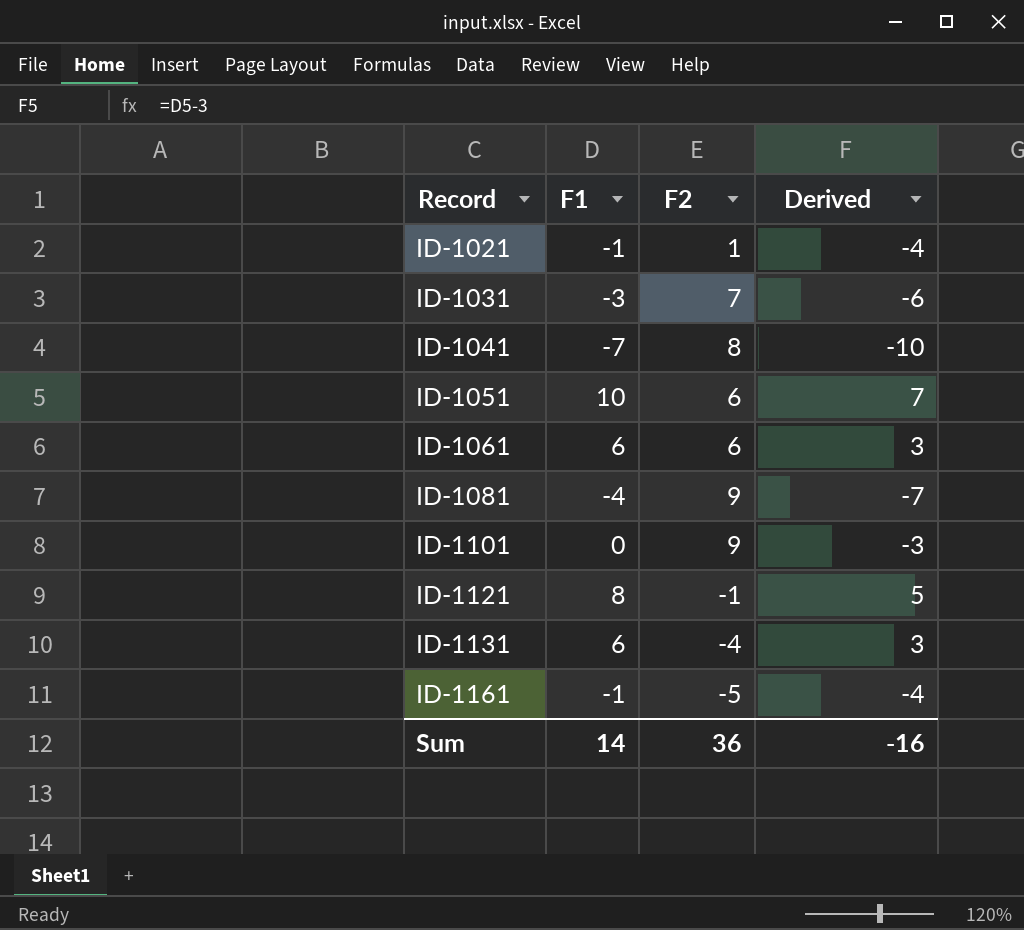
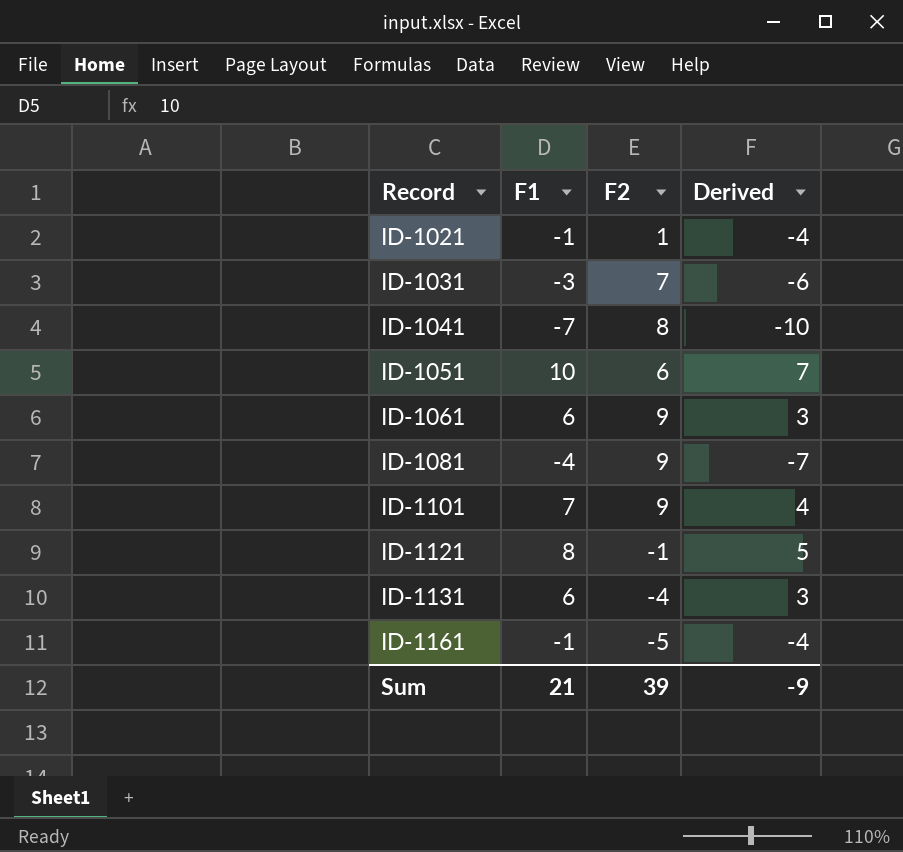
ID-1061 | F2: 6 -> 9
ID-1101 | F1: 0 -> 7
ID-1101 | Derived: -3 -> 4
Sum | F1: 14 -> 21
Sum | F2: 36 -> 39
Sum | Derived: -16 -> -9

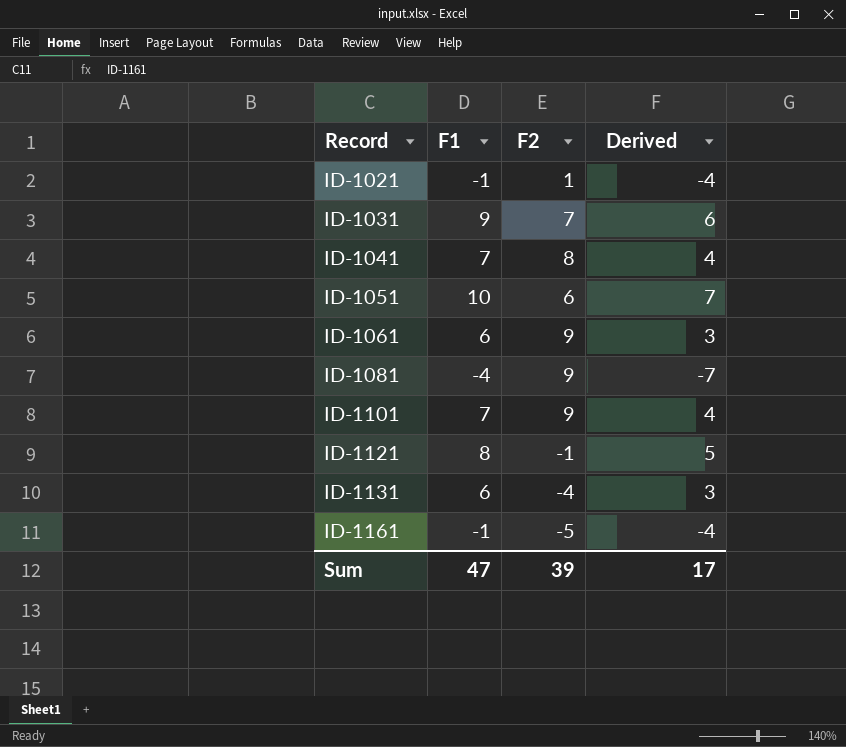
ID-1031 | F1: -3 -> 9
ID-1031 | Derived: -6 -> 6
ID-1041 | F1: -7 -> 7
ID-1041 | Derived: -10 -> 4
Sum | F1: 21 -> 47
Sum | Derived: -9 -> 17

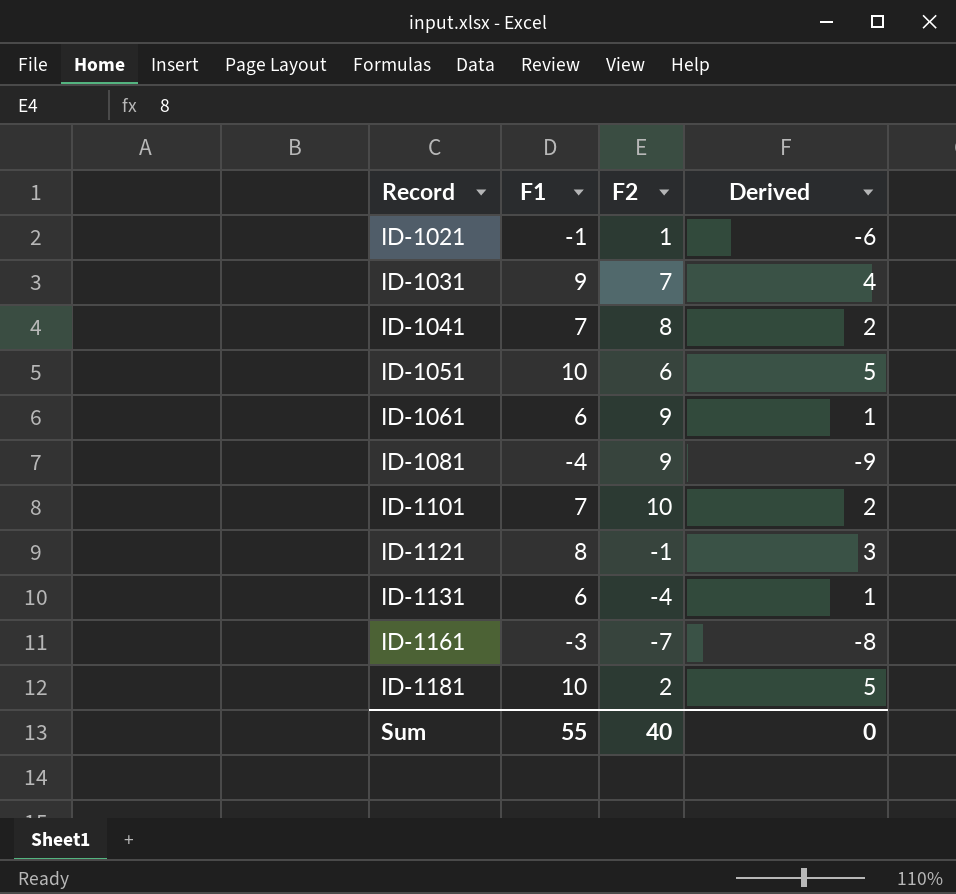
column Derived | formula: [F1] - 3 -> [F1] - 5
ID-1101 | F2: 9 -> 10
ID-1161 | F1: -1 -> -3
ID-1161 | F2: -5 -> -7
row ID-1181: none -> 10 | 2 | 5
Sum | F1: 47 -> 55
Sum | F2: 39 -> 40
Sum | Derived: 17 -> 0

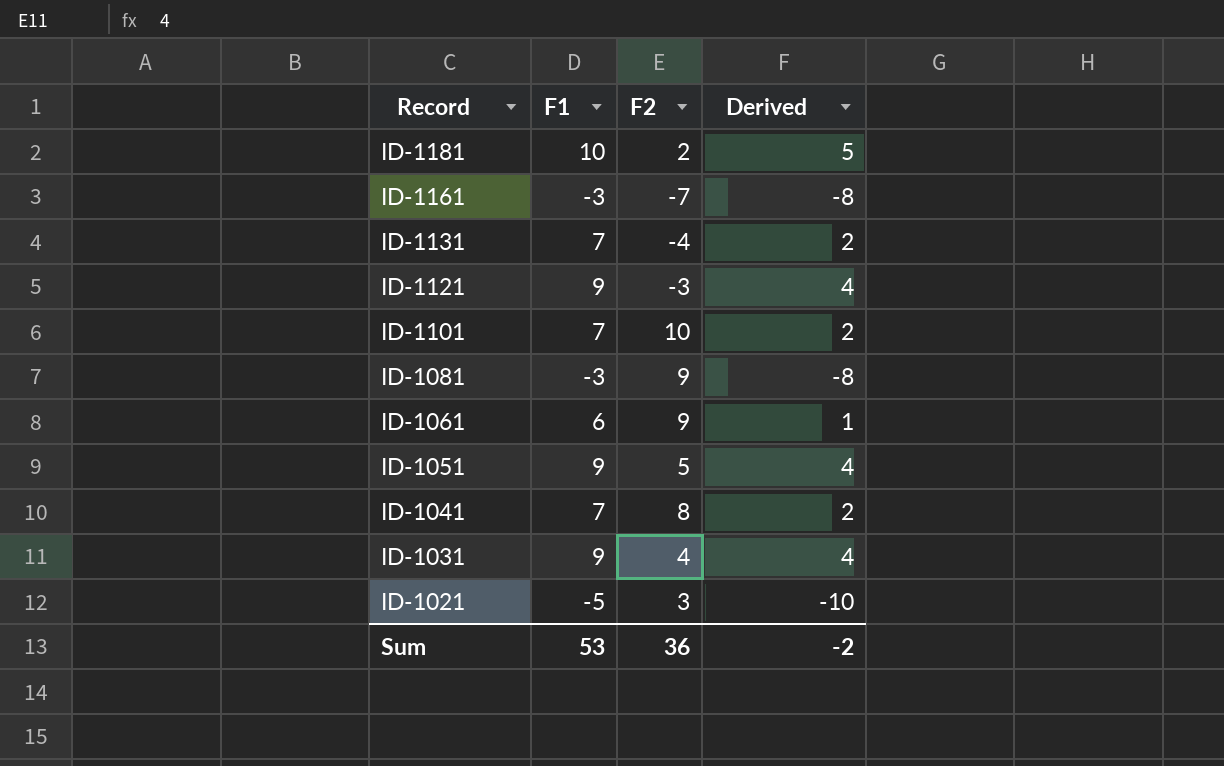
row order: Record ascending -> Record descending
ID-1131 | F1: 6 -> 7
ID-1131 | Derived: 1 -> 2
ID-1121 | F1: 8 -> 9
ID-1121 | F2: -1 -> -3
ID-1121 | Derived: 3 -> 4
ID-1081 | F1: -4 -> -3
ID-1081 | Derived: -9 -> -8
ID-1051 | F1: 10 -> 9
ID-1051 | F2: 6 -> 5
ID-1051 | Derived: 5 -> 4
ID-1031 | F2: 7 -> 4
ID-1021 | F1: -1 -> -5
ID-1021 | F2: 1 -> 3
ID-1021 | Derived: -6 -> -10
Sum | F1: 55 -> 53
Sum | F2: 40 -> 36
Sum | Derived: 0 -> -2

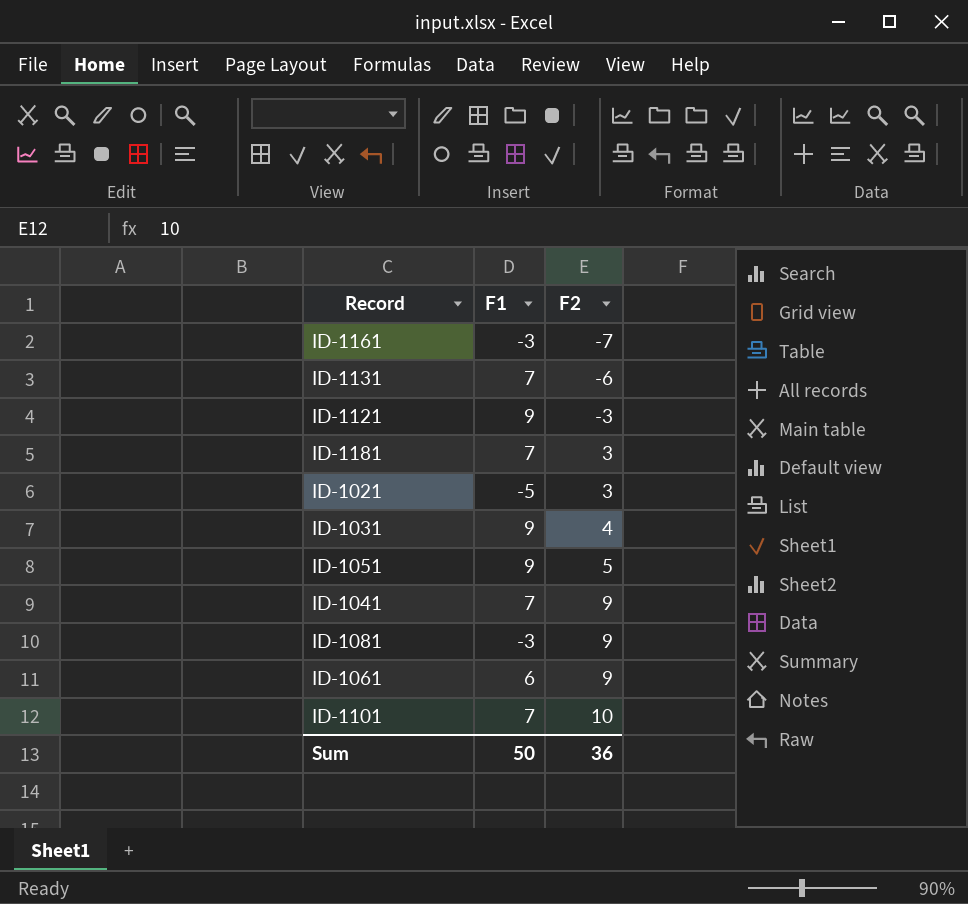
row order: Record descending -> F2 ascending
column Derived | formula: [F1] - 5 -> none
ID-1131 | F2: -4 -> -6
ID-1181 | F1: 10 -> 7
ID-1181 | F2: 2 -> 3
ID-1041 | F2: 8 -> 9
Sum | F1: 53 -> 50

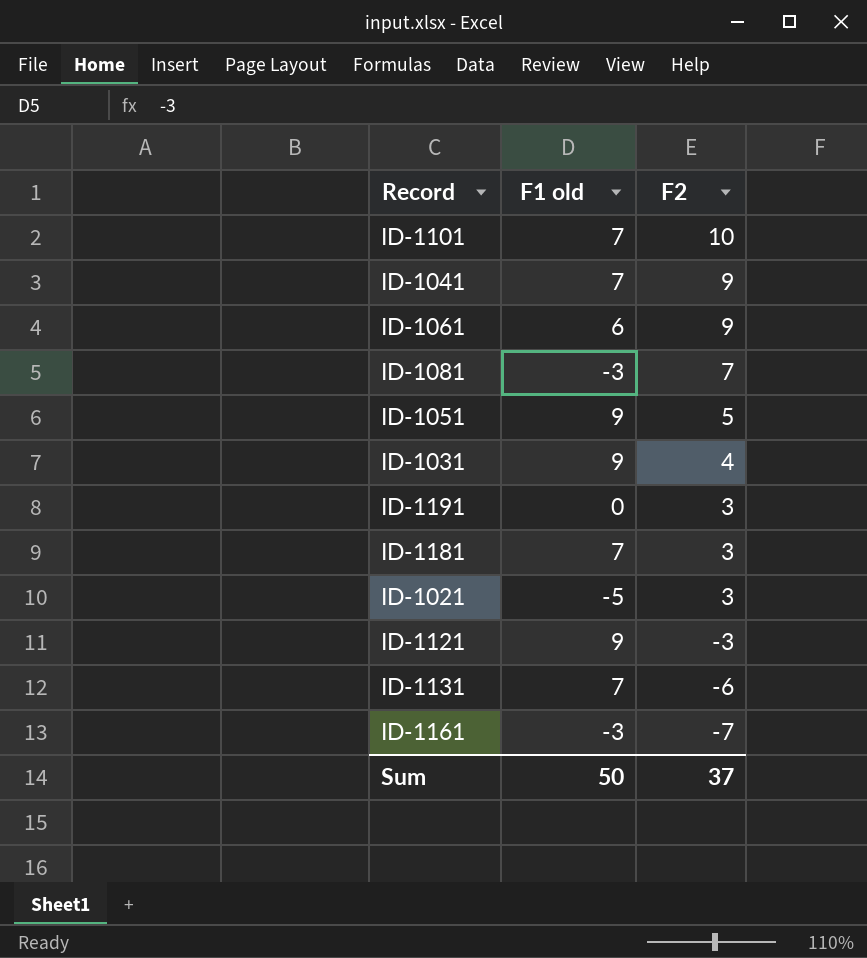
row order: F2 ascending -> F2 descending
column name: F1 -> F1 old
ID-1081 | F2: 9 -> 7
row ID-1191: none -> 0 | 3
Sum | F2: 36 -> 37

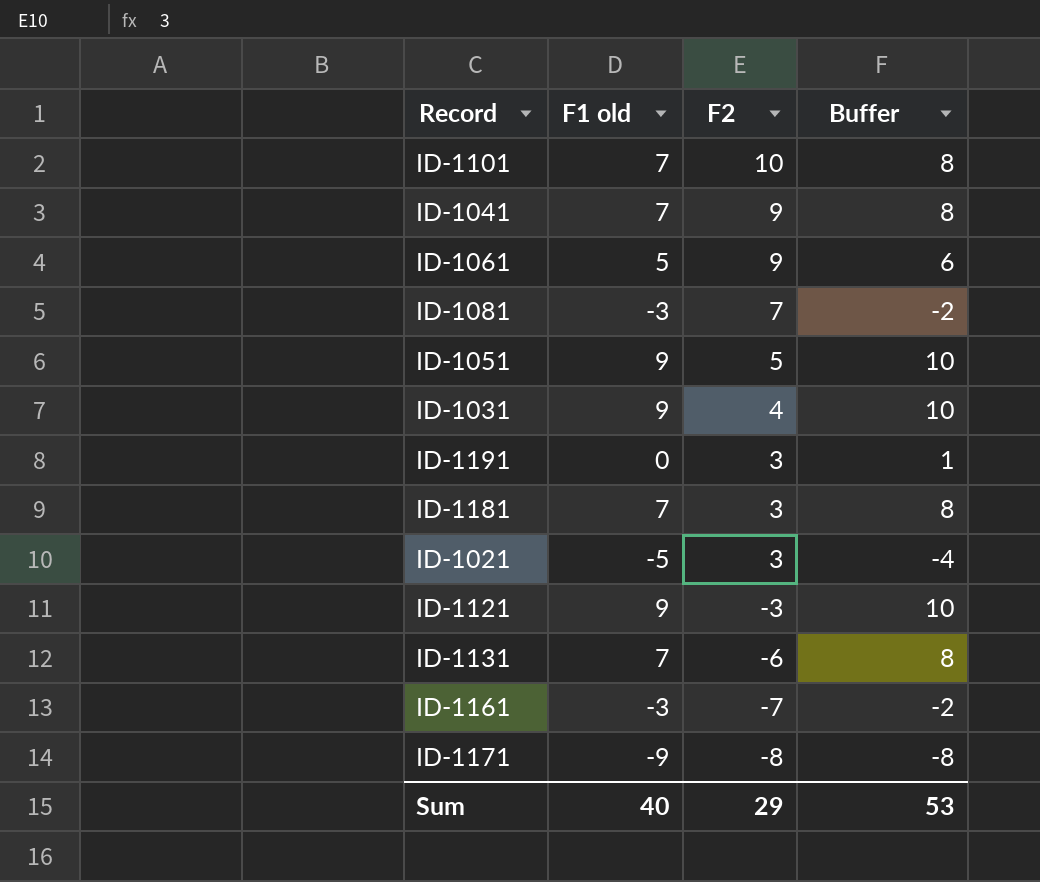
column Buffer | formula: none -> [F1 old] + 1
ID-1061 | F1 old: 6 -> 5
row ID-1171: none -> -9 | -8 | -8
Sum | F1 old: 50 -> 40
Sum | F2: 37 -> 29

